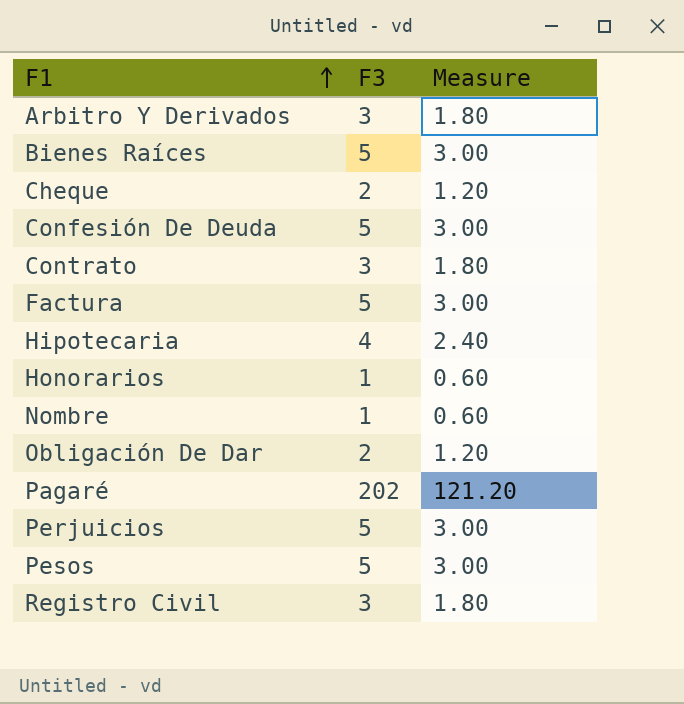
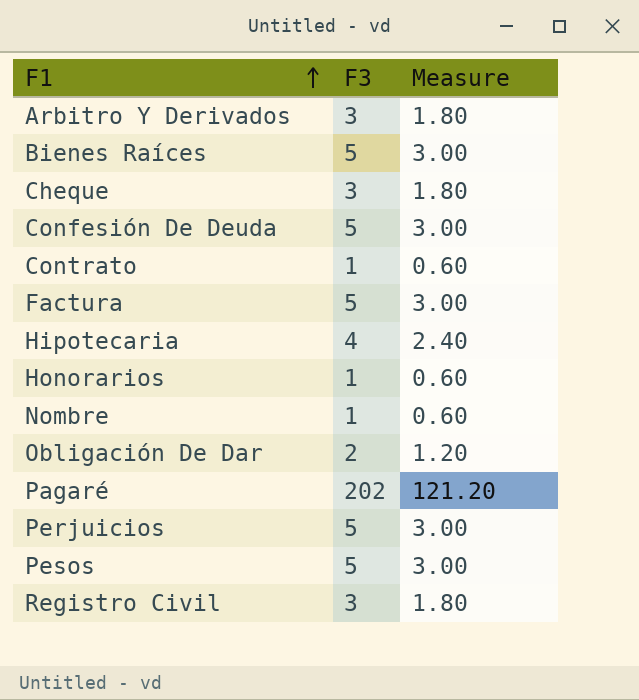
Cheque | F3: 2 -> 3
Cheque | Measure: 1.20 -> 1.80
Contrato | F3: 3 -> 1
Contrato | Measure: 1.80 -> 0.60

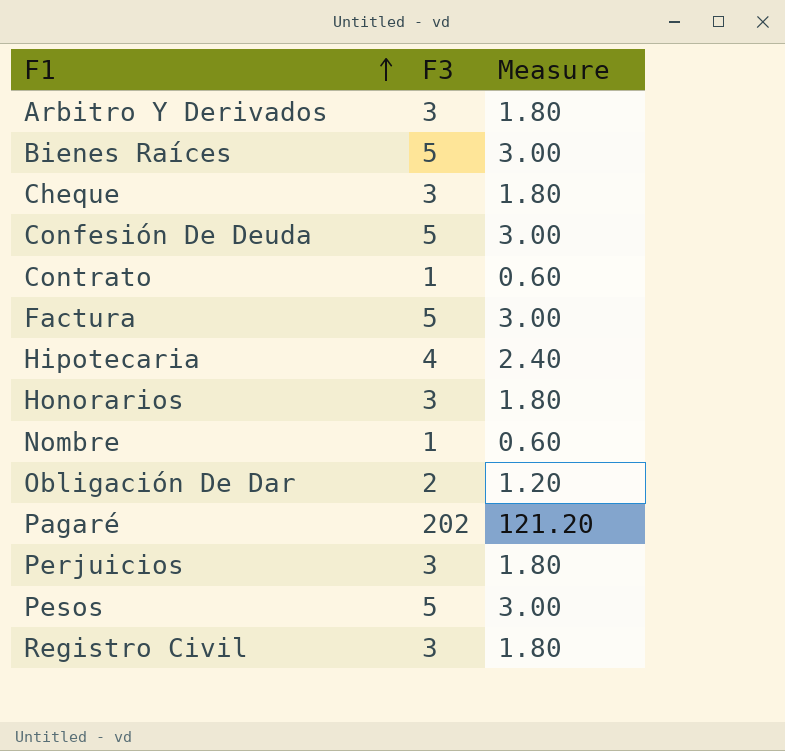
Honorarios | F3: 1 -> 3
Honorarios | Measure: 0.60 -> 1.80
Perjuicios | F3: 5 -> 3
Perjuicios | Measure: 3.00 -> 1.80

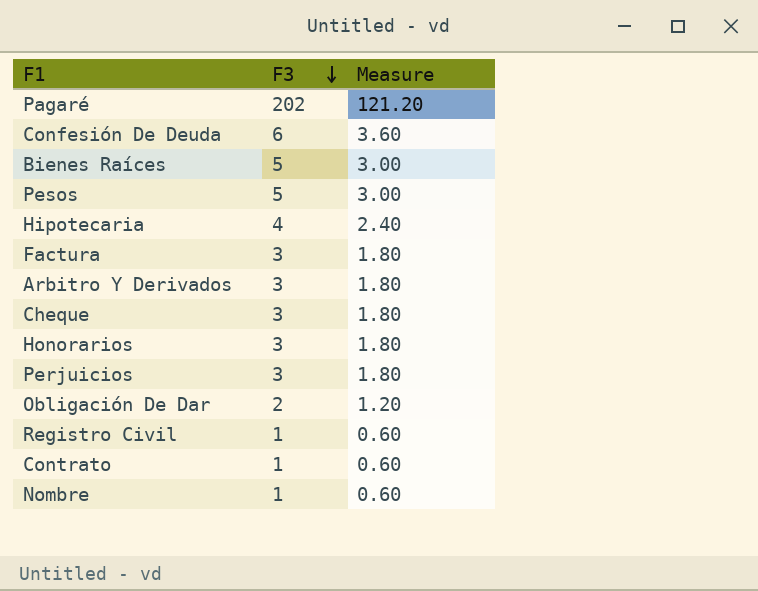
row order: F1 ascending -> F3 descending
Confesión De Deuda | F3: 5 -> 6
Confesión De Deuda | Measure: 3.00 -> 3.60
Factura | F3: 5 -> 3
Factura | Measure: 3.00 -> 1.80
Registro Civil | F3: 3 -> 1
Registro Civil | Measure: 1.80 -> 0.60

